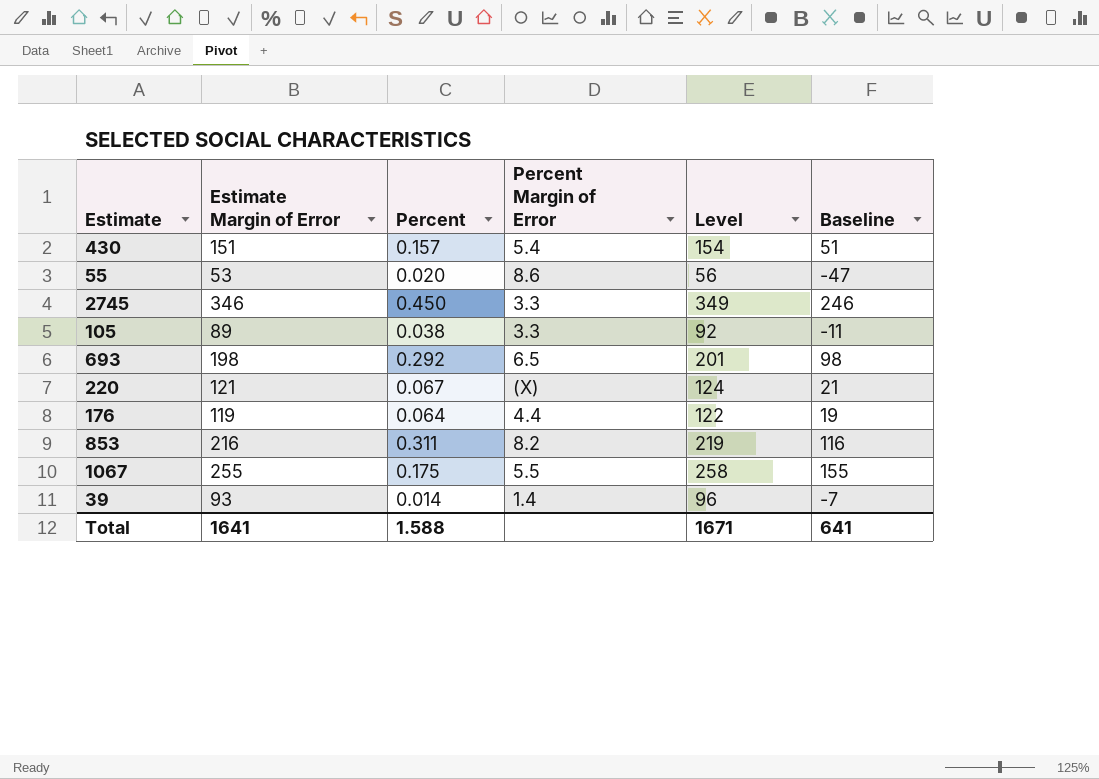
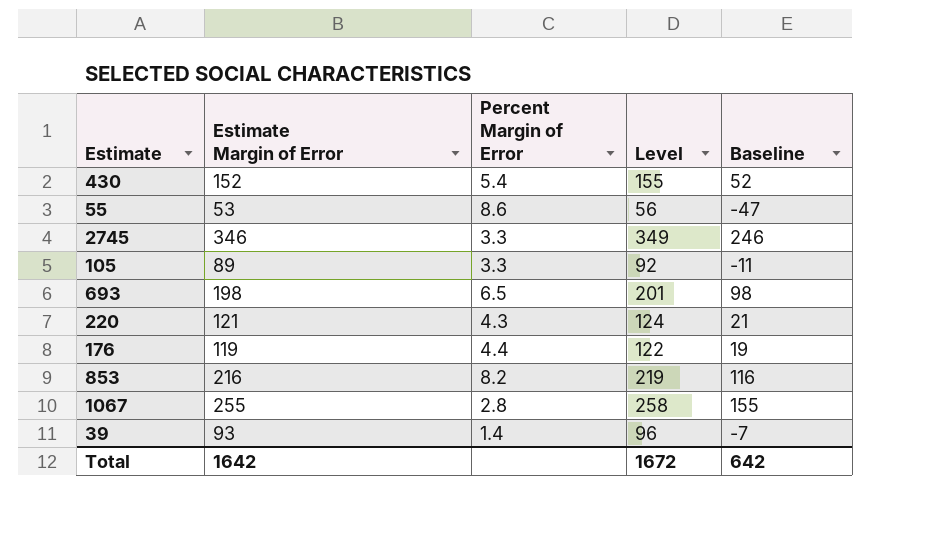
column Percent | position: 3 -> none
430 | Estimate Margin of Error: 151 -> 152
430 | Level: 154 -> 155
430 | Baseline: 51 -> 52
220 | Percent Margin of Error: (X) -> 4.3
1067 | Percent Margin of Error: 5.5 -> 2.8
Total | Estimate Margin of Error: 1641 -> 1642
Total | Level: 1671 -> 1672
Total | Baseline: 641 -> 642

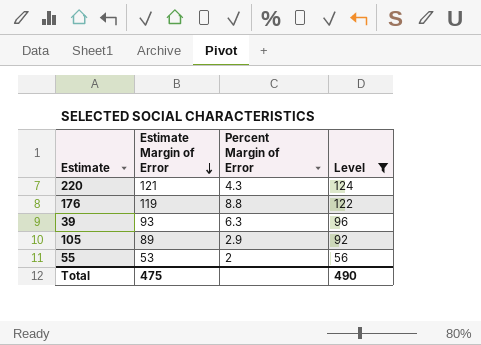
filter: none -> Level <= 124
row order: none -> Estimate Margin of Error descending
column Baseline | formula: [Estimate Margin of Error] - 100 -> none
176 | Percent Margin of Error: 4.4 -> 8.8
39 | Percent Margin of Error: 1.4 -> 6.3
105 | Percent Margin of Error: 3.3 -> 2.9
55 | Percent Margin of Error: 8.6 -> 2
Total | Estimate Margin of Error: 1642 -> 475
Total | Level: 1672 -> 490

